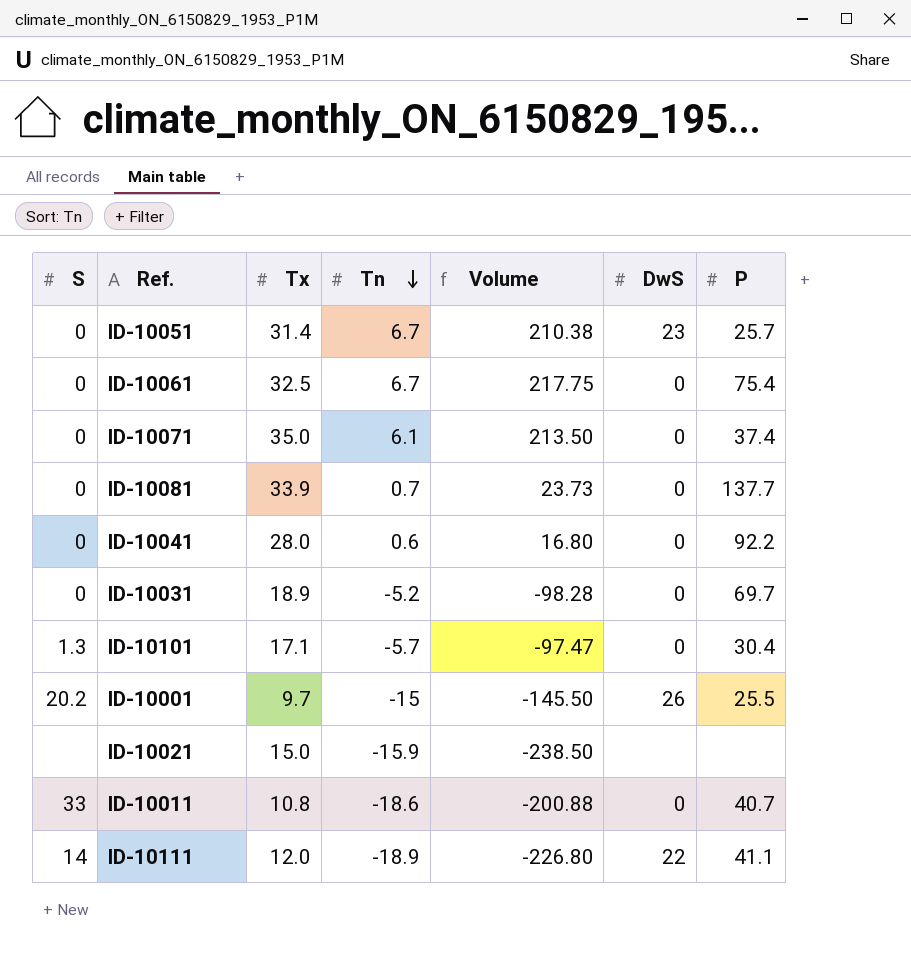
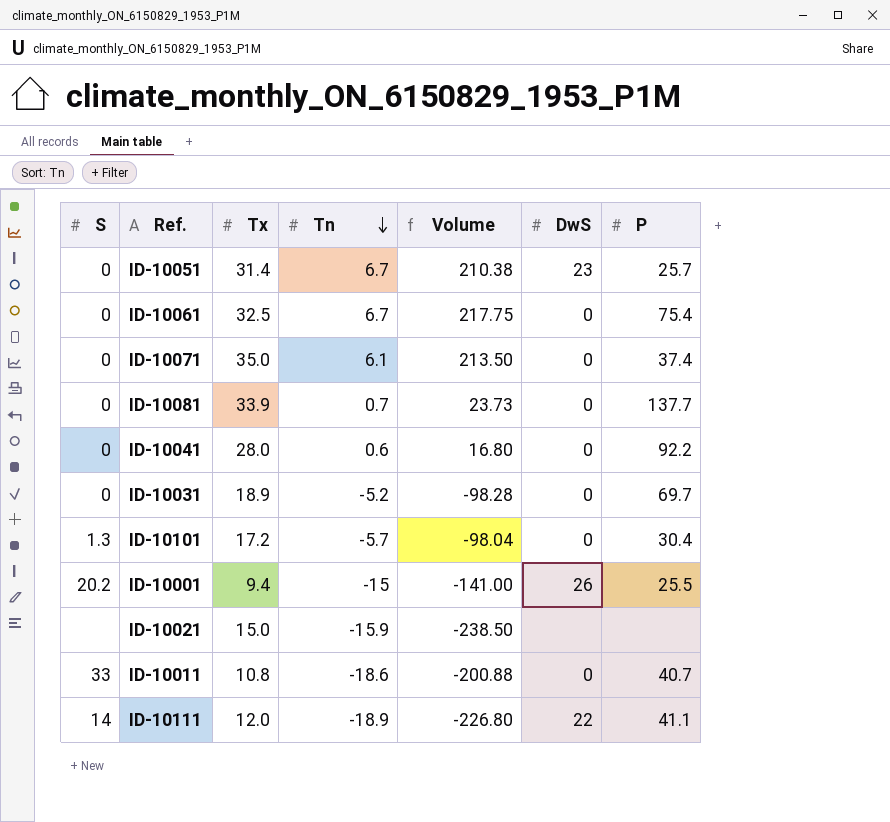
ID-10101 | Tx: 17.1 -> 17.2
ID-10101 | Volume: -97.47 -> -98.04
ID-10001 | Tx: 9.7 -> 9.4
ID-10001 | Volume: -145.50 -> -141.00

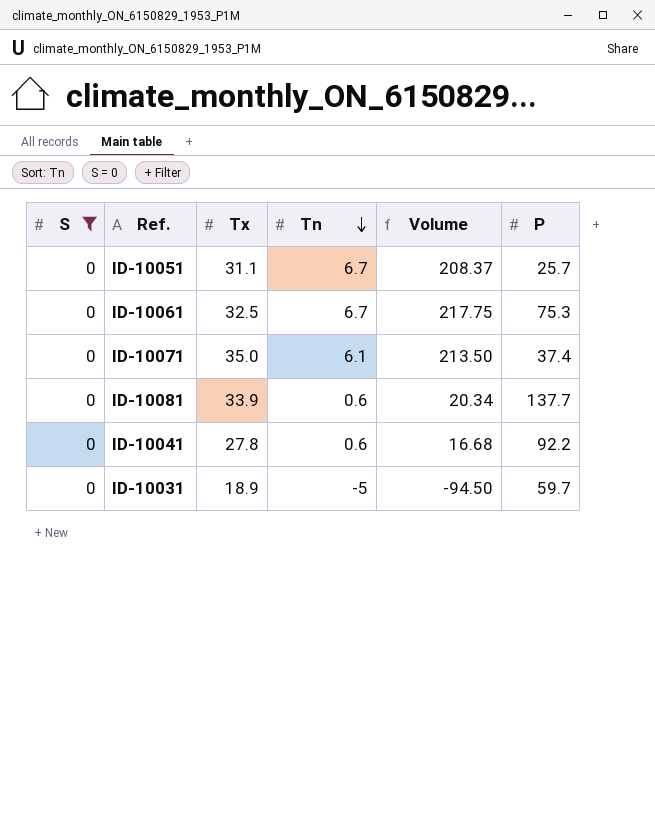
filter: none -> S = 0
column DwS | position: 6 -> none
ID-10051 | Tx: 31.4 -> 31.1
ID-10051 | Volume: 210.38 -> 208.37
ID-10061 | P: 75.4 -> 75.3
ID-10081 | Tn: 0.7 -> 0.6
ID-10081 | Volume: 23.73 -> 20.34
ID-10041 | Tx: 28.0 -> 27.8
ID-10041 | Volume: 16.80 -> 16.68
ID-10031 | Tn: -5.2 -> -5
ID-10031 | Volume: -98.28 -> -94.50
ID-10031 | P: 69.7 -> 59.7

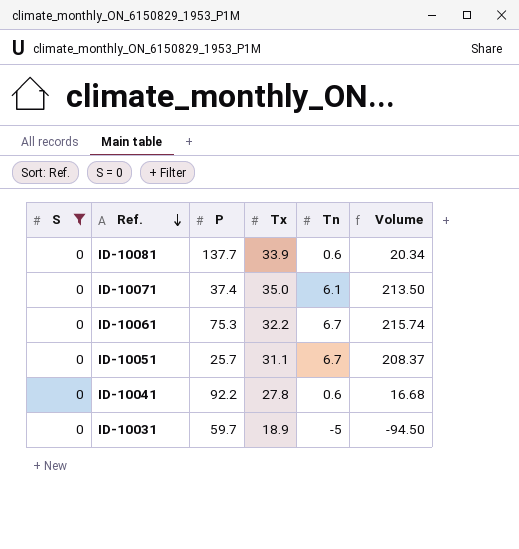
row order: Tn descending -> Ref. descending
column P | position: 6 -> 3
ID-10061 | Tx: 32.5 -> 32.2
ID-10061 | Volume: 217.75 -> 215.74

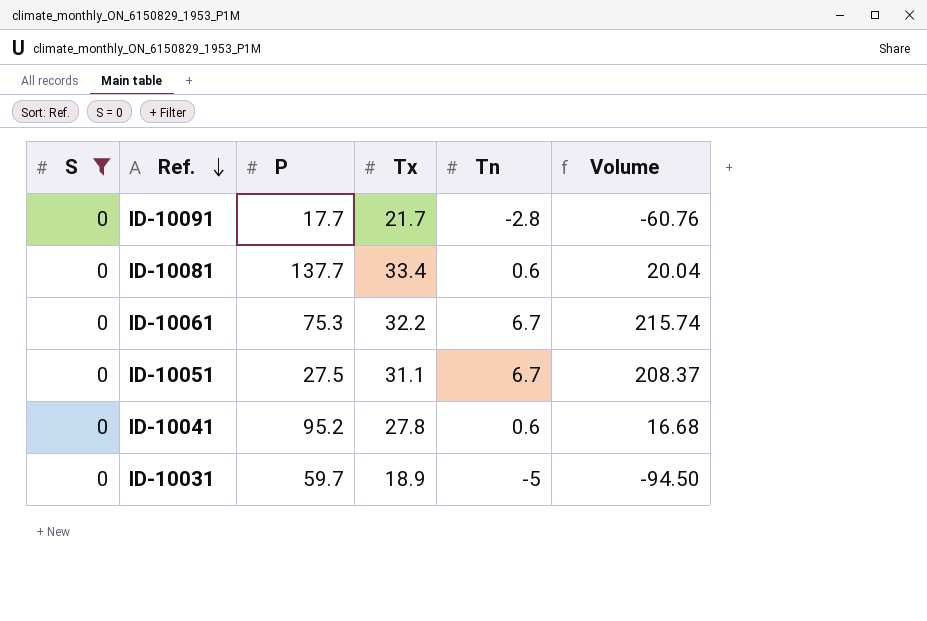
row ID-10071: 0 | 37.4 | 35.0 | 6.1 | 213.50 -> none
row ID-10091: none -> 0 | 17.7 | 21.7 | -2.8 | -60.76
ID-10081 | Tx: 33.9 -> 33.4
ID-10081 | Volume: 20.34 -> 20.04
ID-10051 | P: 25.7 -> 27.5
ID-10041 | P: 92.2 -> 95.2

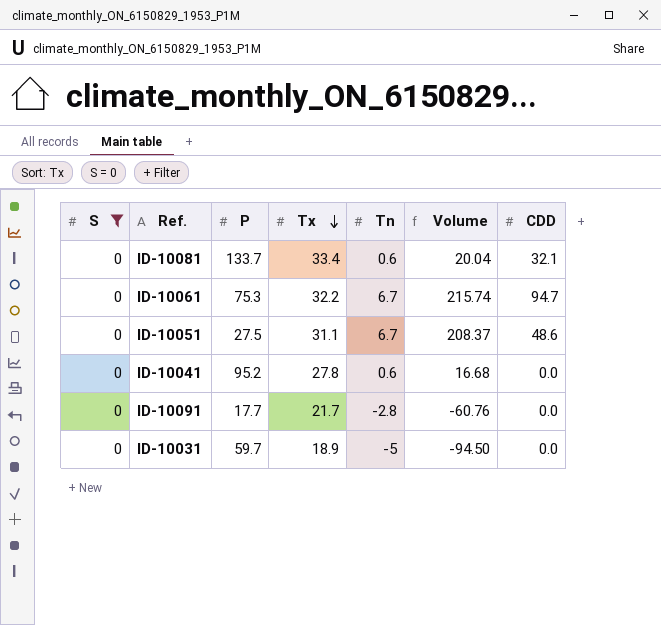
row order: Ref. descending -> Tx descending
column CDD | position: none -> 7
ID-10081 | P: 137.7 -> 133.7

